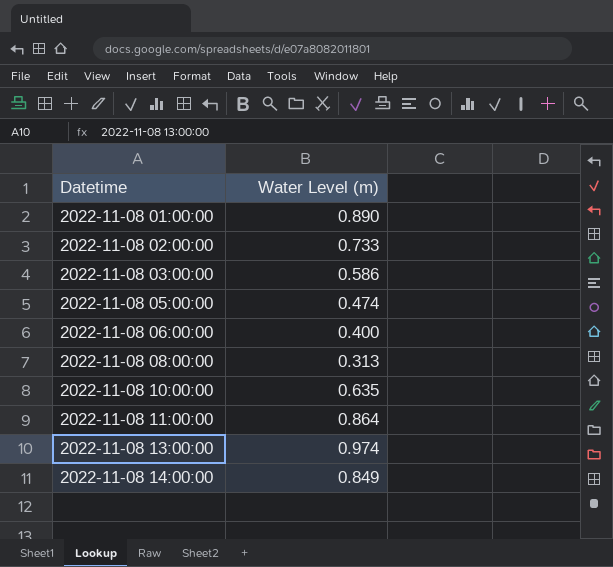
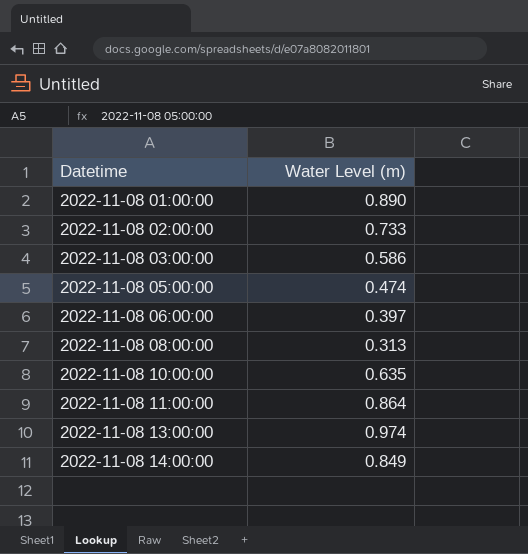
2022-11-08 06:00:00 | Water Level (m): 0.400 -> 0.397

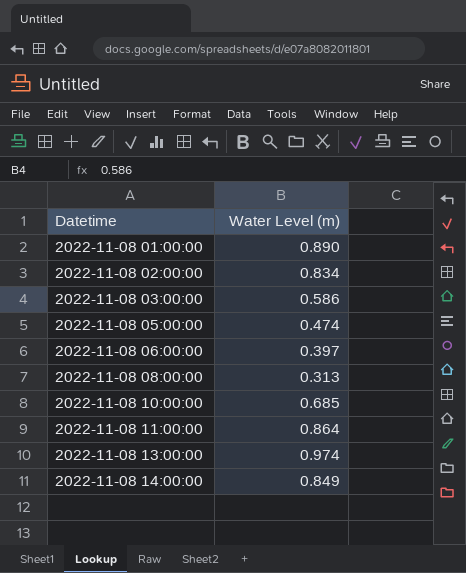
2022-11-08 02:00:00 | Water Level (m): 0.733 -> 0.834
2022-11-08 10:00:00 | Water Level (m): 0.635 -> 0.685

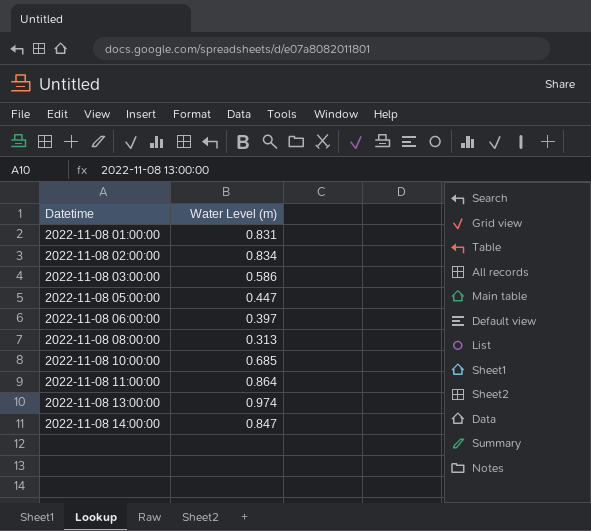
2022-11-08 01:00:00 | Water Level (m): 0.890 -> 0.831
2022-11-08 05:00:00 | Water Level (m): 0.474 -> 0.447
2022-11-08 14:00:00 | Water Level (m): 0.849 -> 0.847

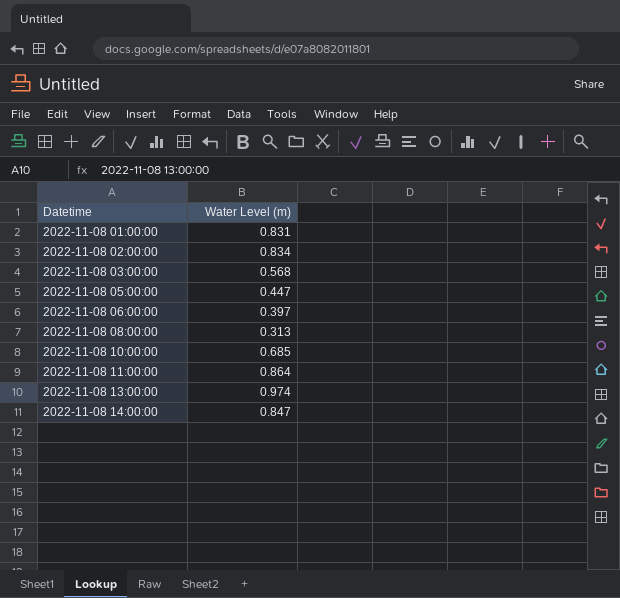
2022-11-08 03:00:00 | Water Level (m): 0.586 -> 0.568

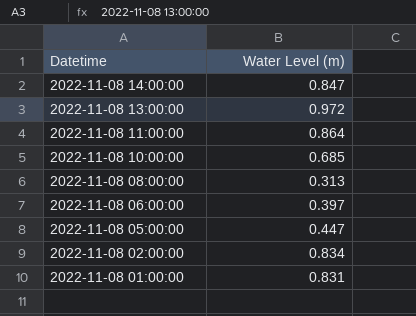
row order: Datetime ascending -> Datetime descending
row 2022-11-08 03:00:00: 0.568 -> none
2022-11-08 13:00:00 | Water Level (m): 0.974 -> 0.972

